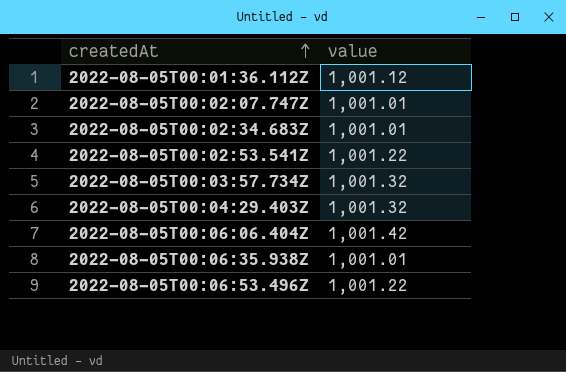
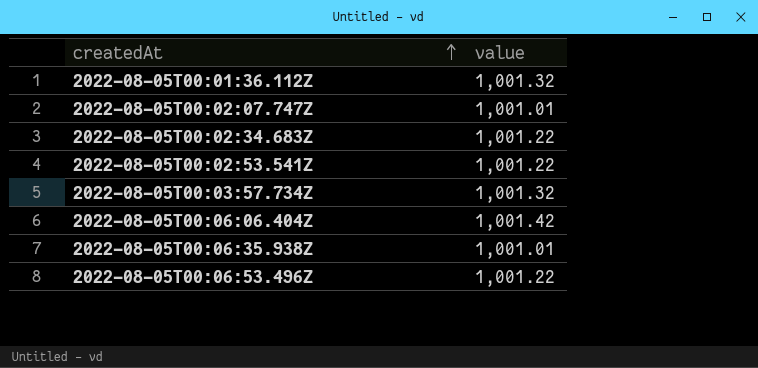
row 2022-08-05T00:04:29.403Z: 1,001.32 -> none
2022-08-05T00:01:36.112Z | value: 1,001.12 -> 1,001.32
2022-08-05T00:02:34.683Z | value: 1,001.01 -> 1,001.22

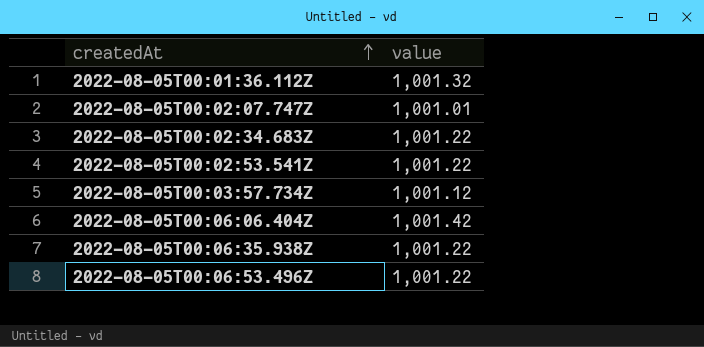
2022-08-05T00:03:57.734Z | value: 1,001.32 -> 1,001.12
2022-08-05T00:06:35.938Z | value: 1,001.01 -> 1,001.22

